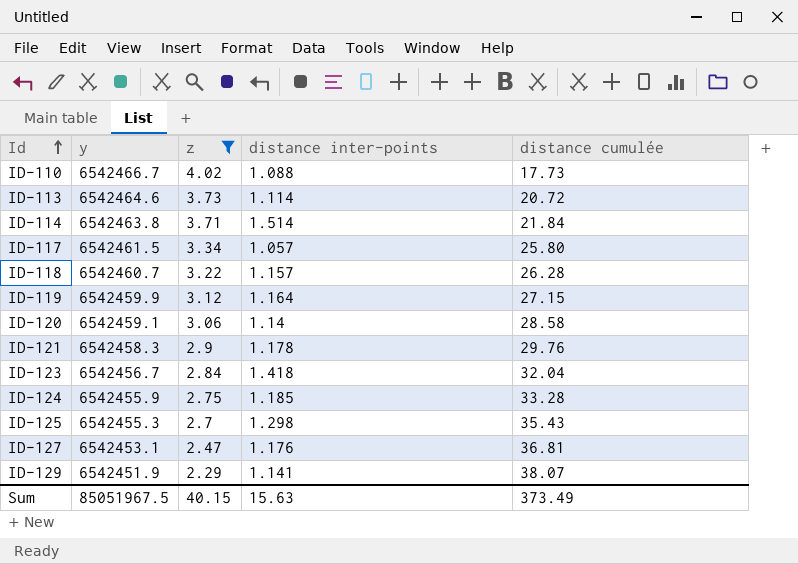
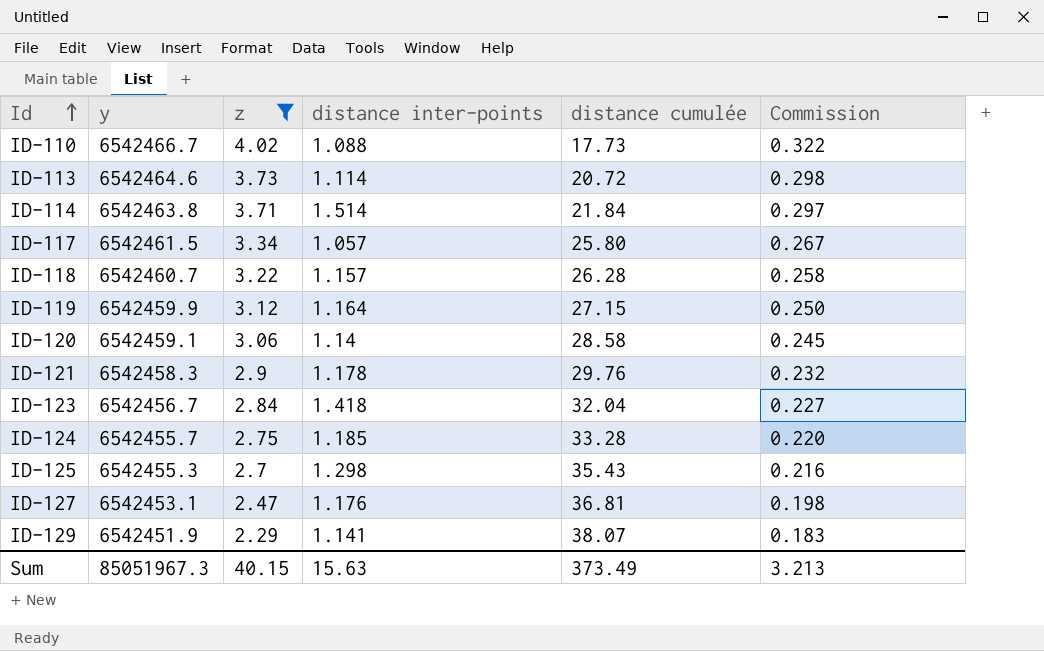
column Commission | formula: none -> [z] * 0.08
ID-124 | y: 6542455.9 -> 6542455.7
Sum | y: 85051967.5 -> 85051967.3

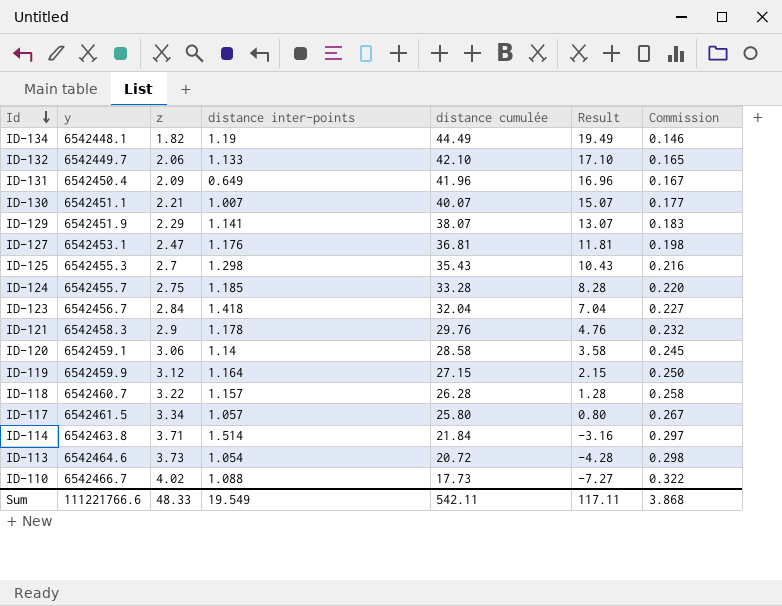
filter: z >= 2.29 -> none
row order: Id ascending -> Id descending
column Result | formula: none -> [distance cumulée] - 25
ID-113 | distance inter-points: 1.114 -> 1.054
Sum | y: 85051967.3 -> 111221766.6
Sum | z: 40.15 -> 48.33
Sum | distance inter-points: 15.63 -> 19.549
Sum | distance cumulée: 373.49 -> 542.11
Sum | Commission: 3.213 -> 3.868

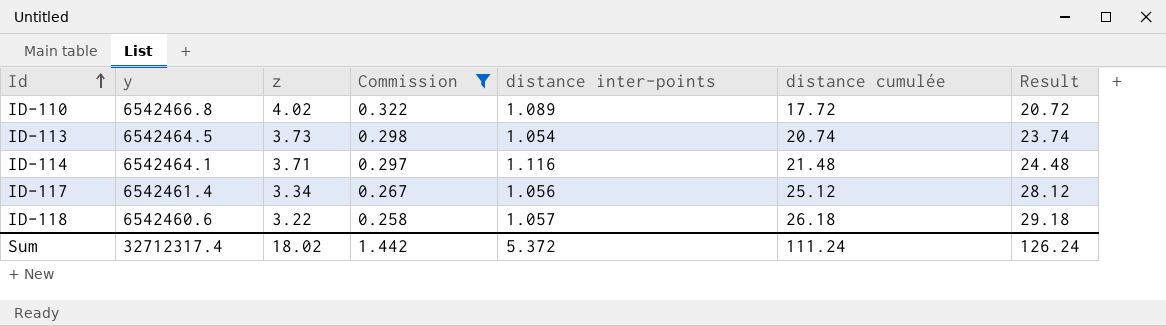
filter: none -> Commission >= 0.258
row order: Id descending -> Id ascending
column Commission | position: 7 -> 4
column Result | formula: [distance cumulée] - 25 -> [distance cumulée] + 3
ID-110 | y: 6542466.7 -> 6542466.8
ID-110 | distance inter-points: 1.088 -> 1.089
ID-110 | distance cumulée: 17.73 -> 17.72
ID-113 | y: 6542464.6 -> 6542464.5
ID-113 | distance cumulée: 20.72 -> 20.74
ID-114 | y: 6542463.8 -> 6542464.1
ID-114 | distance inter-points: 1.514 -> 1.116
ID-114 | distance cumulée: 21.84 -> 21.48
ID-117 | y: 6542461.5 -> 6542461.4
ID-117 | distance inter-points: 1.057 -> 1.056
ID-117 | distance cumulée: 25.80 -> 25.12
ID-118 | y: 6542460.7 -> 6542460.6
ID-118 | distance inter-points: 1.157 -> 1.057
ID-118 | distance cumulée: 26.28 -> 26.18
Sum | y: 111221766.6 -> 32712317.4
Sum | z: 48.33 -> 18.02
Sum | Commission: 3.868 -> 1.442
Sum | distance inter-points: 19.549 -> 5.372
Sum | distance cumulée: 542.11 -> 111.24
Sum | Result: 117.11 -> 126.24

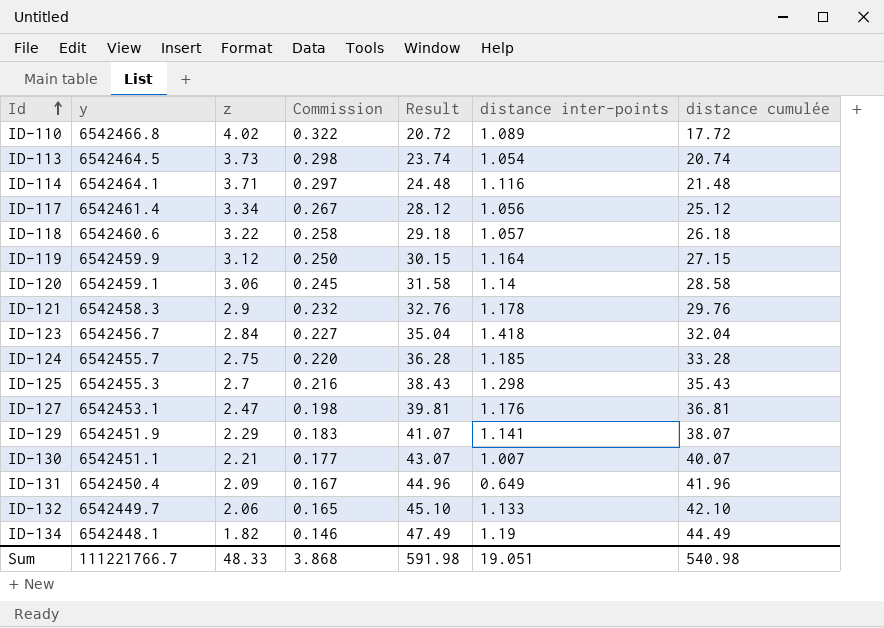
filter: Commission >= 0.258 -> none
column Result | position: 7 -> 5
Sum | y: 32712317.4 -> 111221766.7
Sum | z: 18.02 -> 48.33
Sum | Commission: 1.442 -> 3.868
Sum | Result: 126.24 -> 591.98
Sum | distance inter-points: 5.372 -> 19.051
Sum | distance cumulée: 111.24 -> 540.98

